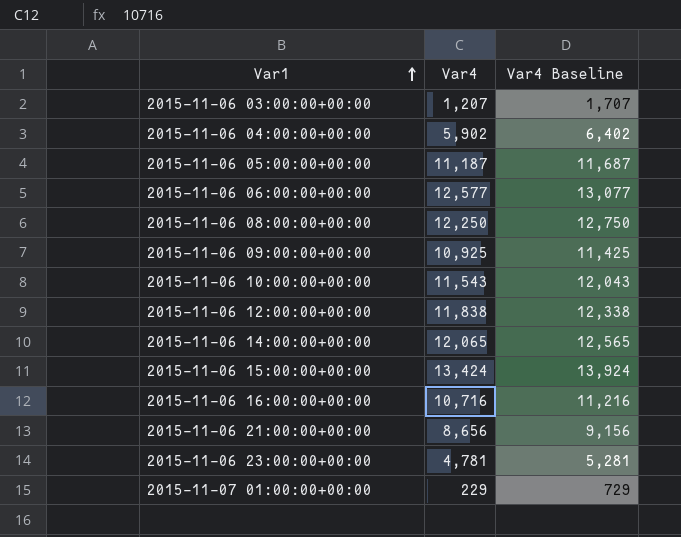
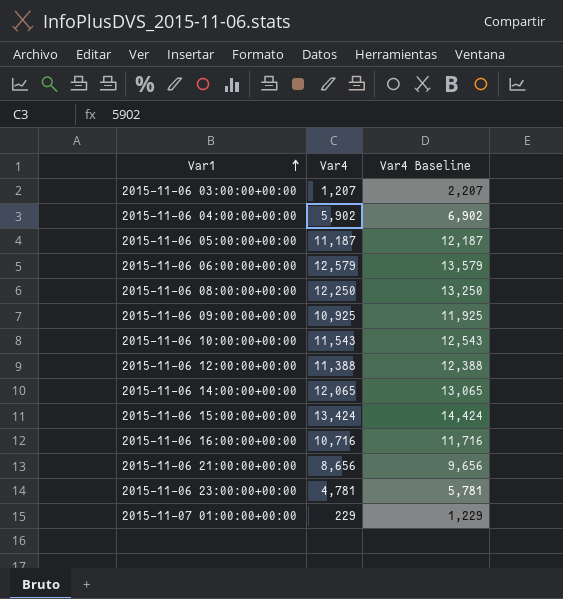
column Var4 Baseline | formula: [Var4] + 500 -> [Var4] + 1000
2015-11-06 06:00:00+00:00 | Var4: 12,577 -> 12,579
2015-11-06 12:00:00+00:00 | Var4: 11,838 -> 11,388

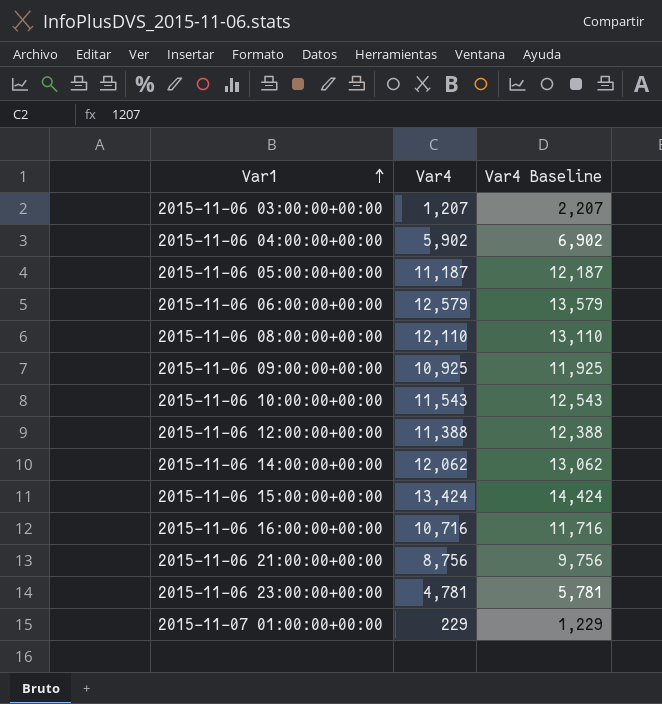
2015-11-06 08:00:00+00:00 | Var4: 12,250 -> 12,110
2015-11-06 08:00:00+00:00 | Var4 Baseline: 13,250 -> 13,110
2015-11-06 14:00:00+00:00 | Var4: 12,065 -> 12,062
2015-11-06 14:00:00+00:00 | Var4 Baseline: 13,065 -> 13,062
2015-11-06 21:00:00+00:00 | Var4: 8,656 -> 8,756
2015-11-06 21:00:00+00:00 | Var4 Baseline: 9,656 -> 9,756

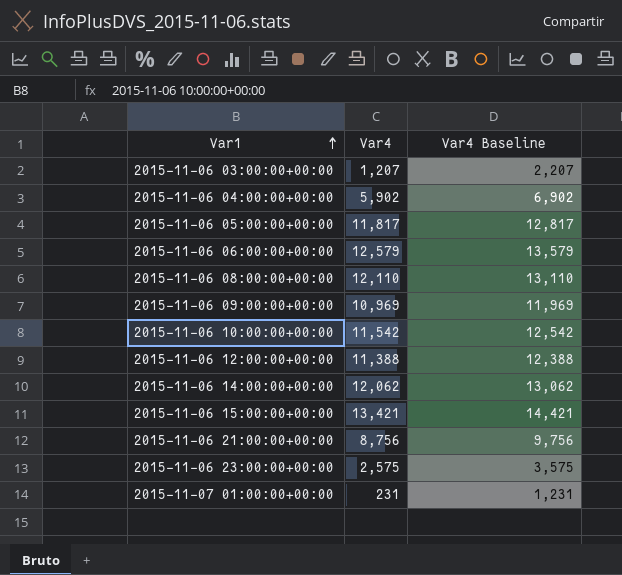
row 2015-11-06 16:00:00+00:00: 10,716 | 11,716 -> none
2015-11-06 05:00:00+00:00 | Var4: 11,187 -> 11,817
2015-11-06 05:00:00+00:00 | Var4 Baseline: 12,187 -> 12,817
2015-11-06 09:00:00+00:00 | Var4: 10,925 -> 10,969
2015-11-06 09:00:00+00:00 | Var4 Baseline: 11,925 -> 11,969
2015-11-06 10:00:00+00:00 | Var4: 11,543 -> 11,542
2015-11-06 10:00:00+00:00 | Var4 Baseline: 12,543 -> 12,542
2015-11-06 15:00:00+00:00 | Var4: 13,424 -> 13,421
2015-11-06 15:00:00+00:00 | Var4 Baseline: 14,424 -> 14,421
2015-11-06 23:00:00+00:00 | Var4: 4,781 -> 2,575
2015-11-06 23:00:00+00:00 | Var4 Baseline: 5,781 -> 3,575
2015-11-07 01:00:00+00:00 | Var4: 229 -> 231
2015-11-07 01:00:00+00:00 | Var4 Baseline: 1,229 -> 1,231

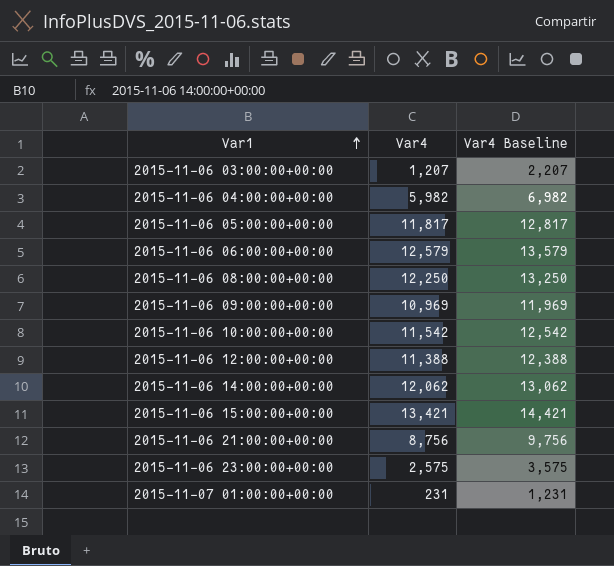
2015-11-06 04:00:00+00:00 | Var4: 5,902 -> 5,982
2015-11-06 04:00:00+00:00 | Var4 Baseline: 6,902 -> 6,982
2015-11-06 08:00:00+00:00 | Var4: 12,110 -> 12,250
2015-11-06 08:00:00+00:00 | Var4 Baseline: 13,110 -> 13,250

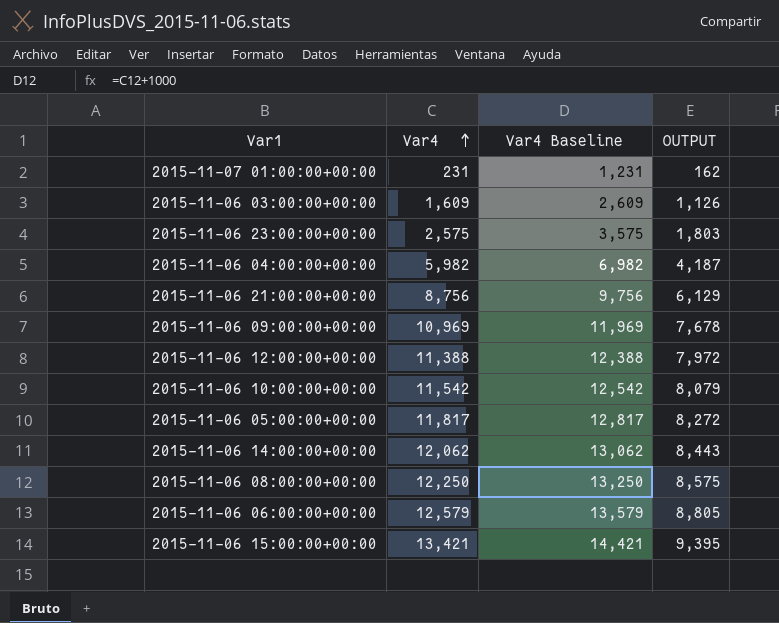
row order: Var1 ascending -> Var4 ascending
column OUTPUT | formula: none -> [Var4] * 0.7
2015-11-06 03:00:00+00:00 | Var4: 1,207 -> 1,609
2015-11-06 03:00:00+00:00 | Var4 Baseline: 2,207 -> 2,609

